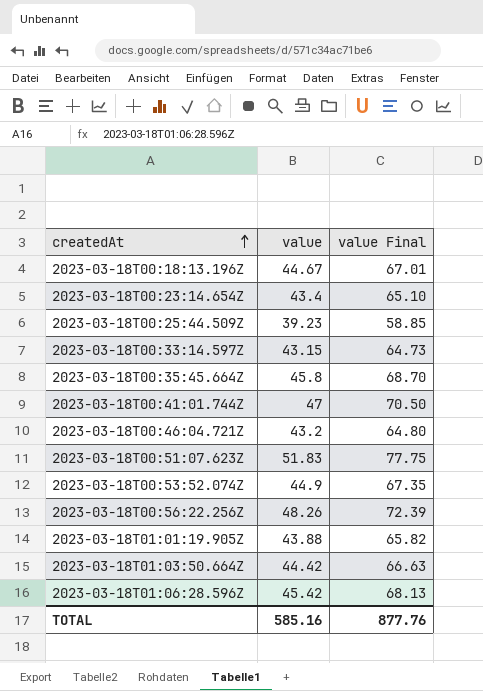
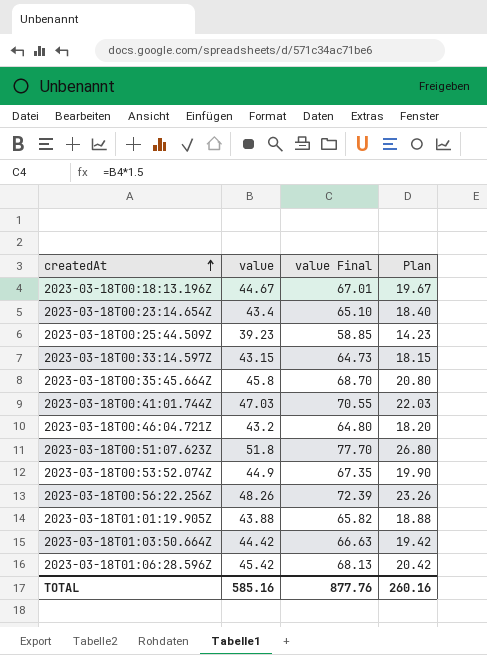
column Plan | formula: none -> [value] - 25
2023-03-18T00:41:01.744Z | value: 47 -> 47.03
2023-03-18T00:41:01.744Z | value Final: 70.50 -> 70.55
2023-03-18T00:51:07.623Z | value: 51.83 -> 51.8
2023-03-18T00:51:07.623Z | value Final: 77.75 -> 77.70

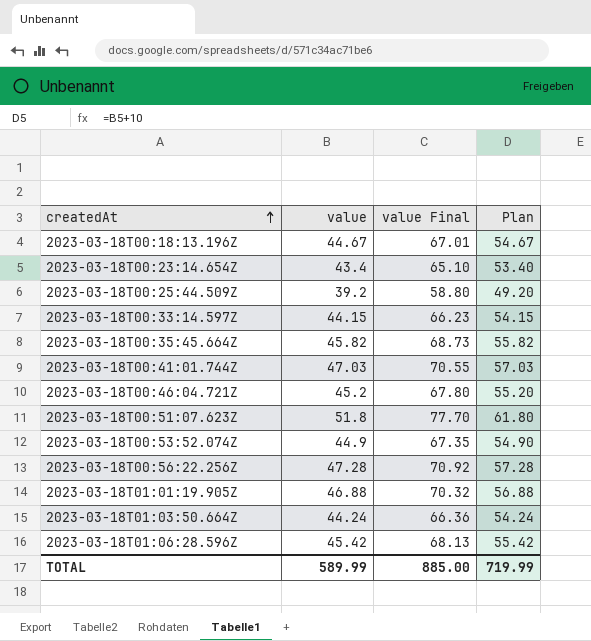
column Plan | formula: [value] - 25 -> [value] + 10
2023-03-18T00:25:44.509Z | value: 39.23 -> 39.2
2023-03-18T00:25:44.509Z | value Final: 58.85 -> 58.80
2023-03-18T00:33:14.597Z | value: 43.15 -> 44.15
2023-03-18T00:33:14.597Z | value Final: 64.73 -> 66.23
2023-03-18T00:35:45.664Z | value: 45.8 -> 45.82
2023-03-18T00:35:45.664Z | value Final: 68.70 -> 68.73
2023-03-18T00:46:04.721Z | value: 43.2 -> 45.2
2023-03-18T00:46:04.721Z | value Final: 64.80 -> 67.80
2023-03-18T00:56:22.256Z | value: 48.26 -> 47.28
2023-03-18T00:56:22.256Z | value Final: 72.39 -> 70.92
2023-03-18T01:01:19.905Z | value: 43.88 -> 46.88
2023-03-18T01:01:19.905Z | value Final: 65.82 -> 70.32
2023-03-18T01:03:50.664Z | value: 44.42 -> 44.24
2023-03-18T01:03:50.664Z | value Final: 66.63 -> 66.36
TOTAL | value: 585.16 -> 589.99
TOTAL | value Final: 877.76 -> 885.00
TOTAL | Plan: 260.16 -> 719.99

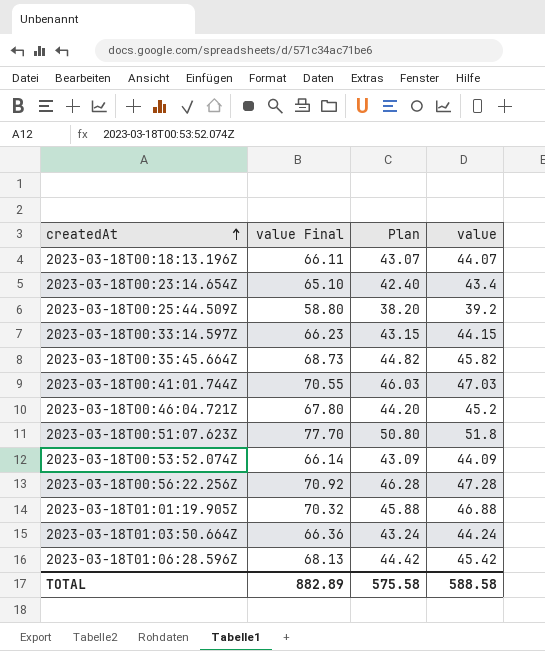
column Plan | formula: [value] + 10 -> [value] - 1
column value | position: 2 -> 4
2023-03-18T00:18:13.196Z | value Final: 67.01 -> 66.11
2023-03-18T00:18:13.196Z | value: 44.67 -> 44.07
2023-03-18T00:53:52.074Z | value Final: 67.35 -> 66.14
2023-03-18T00:53:52.074Z | value: 44.9 -> 44.09
TOTAL | value Final: 885.00 -> 882.89
TOTAL | Plan: 719.99 -> 575.58
TOTAL | value: 589.99 -> 588.58

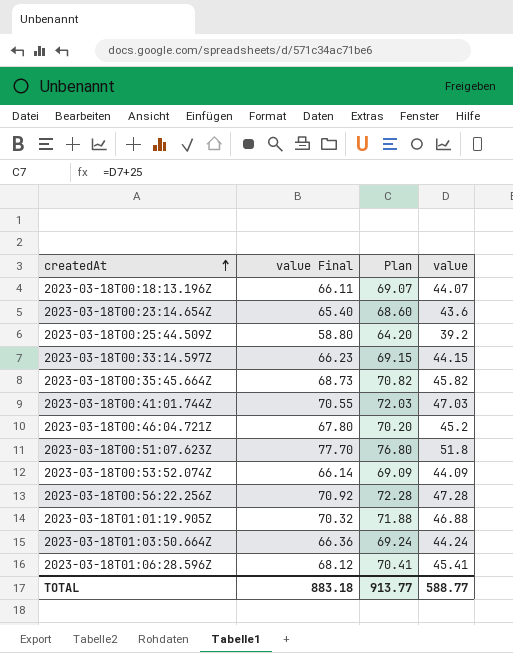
column Plan | formula: [value] - 1 -> [value] + 25
2023-03-18T00:23:14.654Z | value Final: 65.10 -> 65.40
2023-03-18T00:23:14.654Z | value: 43.4 -> 43.6
2023-03-18T01:06:28.596Z | value Final: 68.13 -> 68.12
2023-03-18T01:06:28.596Z | value: 45.42 -> 45.41
TOTAL | value Final: 882.89 -> 883.18
TOTAL | Plan: 575.58 -> 913.77
TOTAL | value: 588.58 -> 588.77

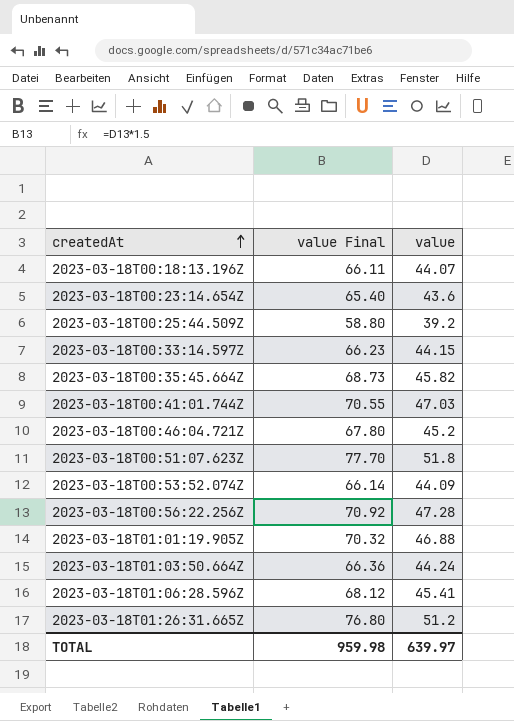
column Plan | formula: [value] + 25 -> none
row 2023-03-18T01:26:31.665Z: none -> 76.80 | 51.2
TOTAL | value Final: 883.18 -> 959.98
TOTAL | value: 588.77 -> 639.97

